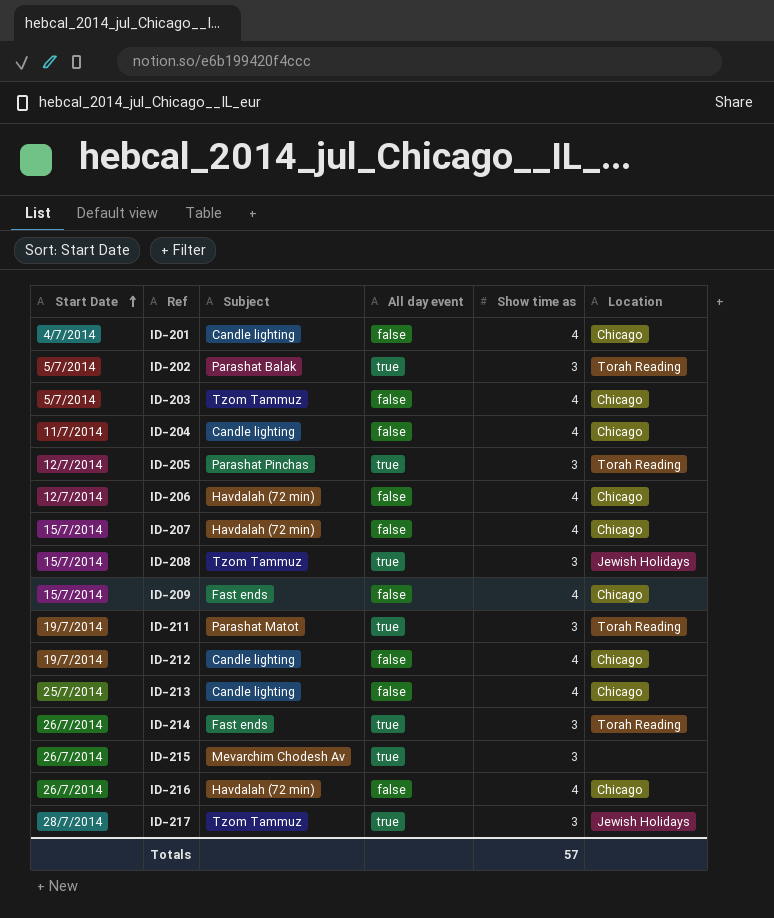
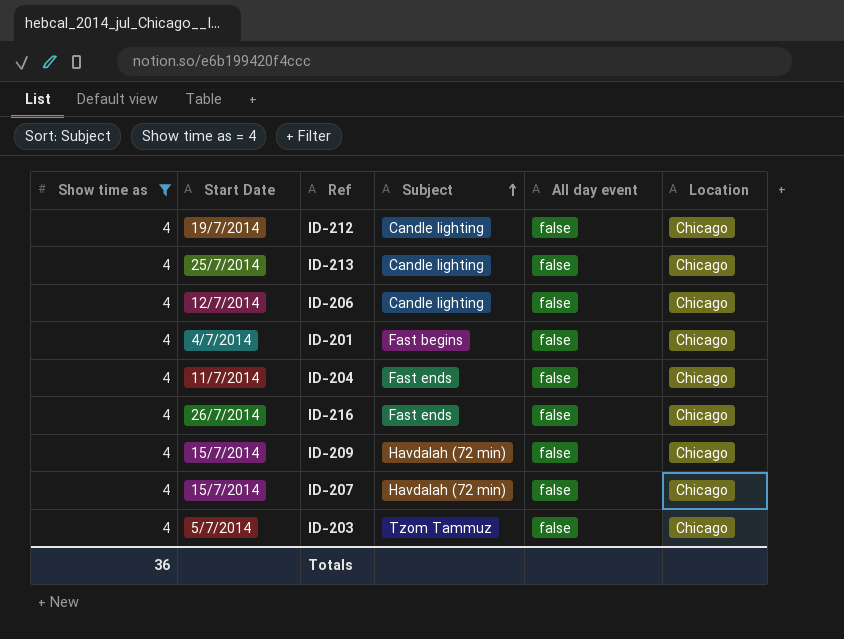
filter: none -> Show time as = 4
row order: Start Date ascending -> Subject ascending
column Show time as | position: 5 -> 1
ID-206 | Subject: Havdalah (72 min) -> Candle lighting
ID-201 | Subject: Candle lighting -> Fast begins
ID-204 | Subject: Candle lighting -> Fast ends
ID-216 | Subject: Havdalah (72 min) -> Fast ends
ID-209 | Subject: Fast ends -> Havdalah (72 min)
Totals | Show time as: 57 -> 36

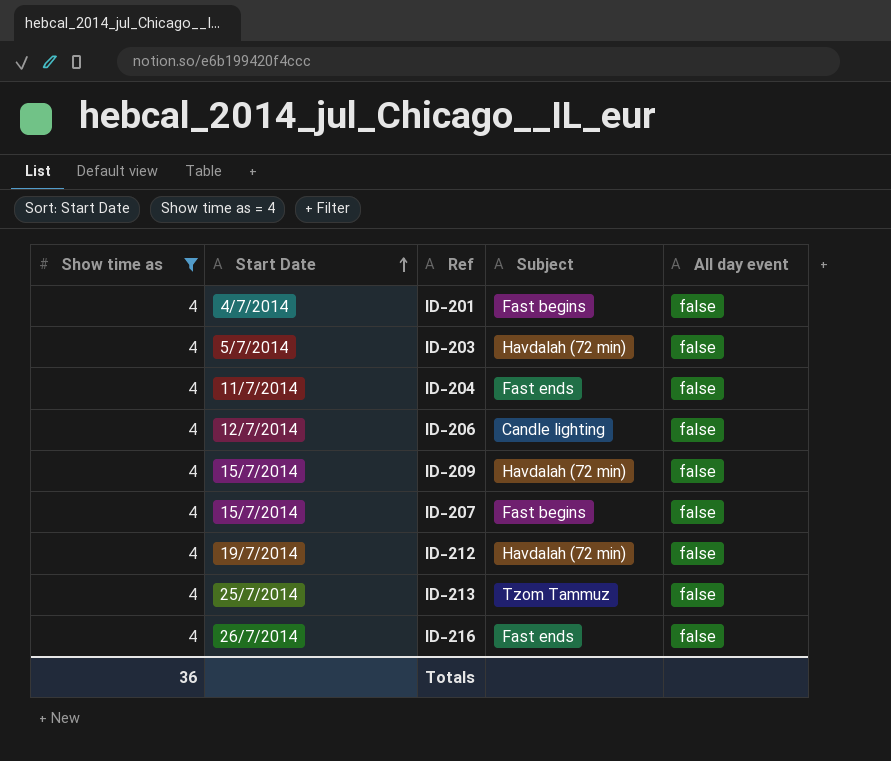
row order: Subject ascending -> Start Date ascending
column Location | position: 6 -> none
ID-203 | Subject: Tzom Tammuz -> Havdalah (72 min)
ID-207 | Subject: Havdalah (72 min) -> Fast begins
ID-212 | Subject: Candle lighting -> Havdalah (72 min)
ID-213 | Subject: Candle lighting -> Tzom Tammuz

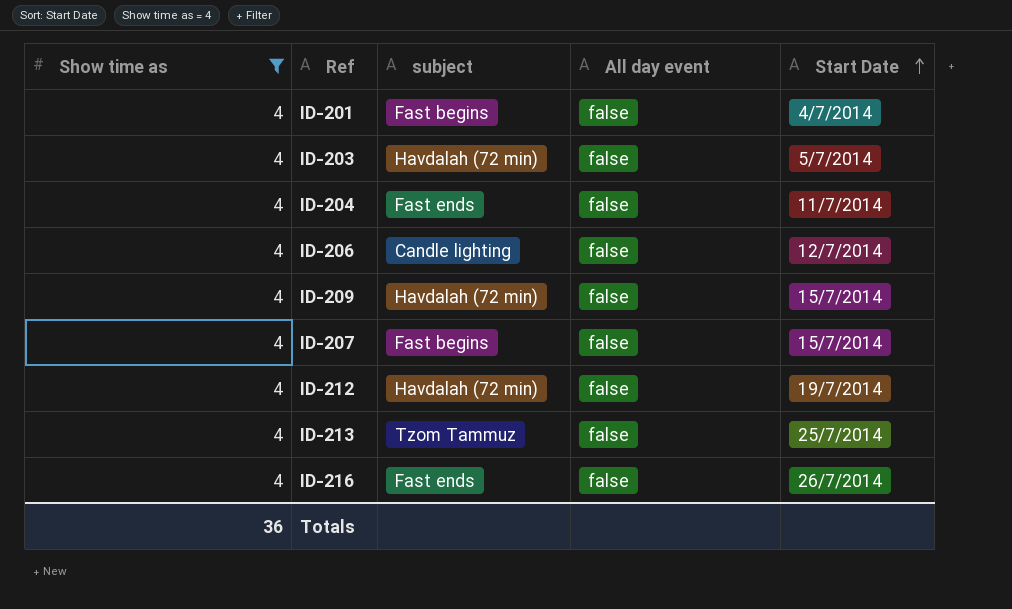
column name: Subject -> subject
column Start Date | position: 2 -> 5

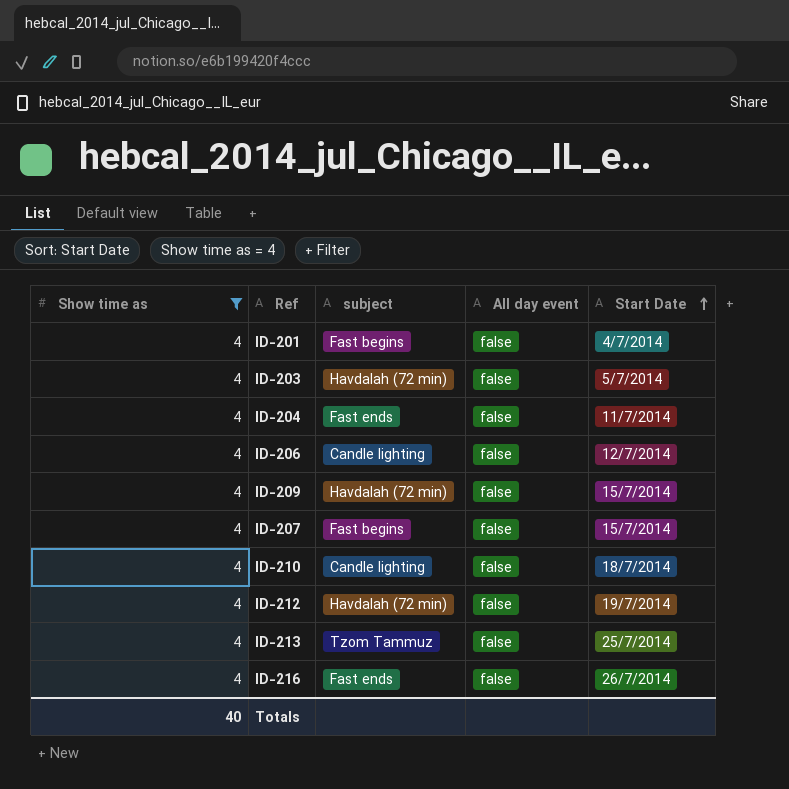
row ID-210: none -> 4 | Candle lighting | false | 18/7/2014
Totals | Show time as: 36 -> 40

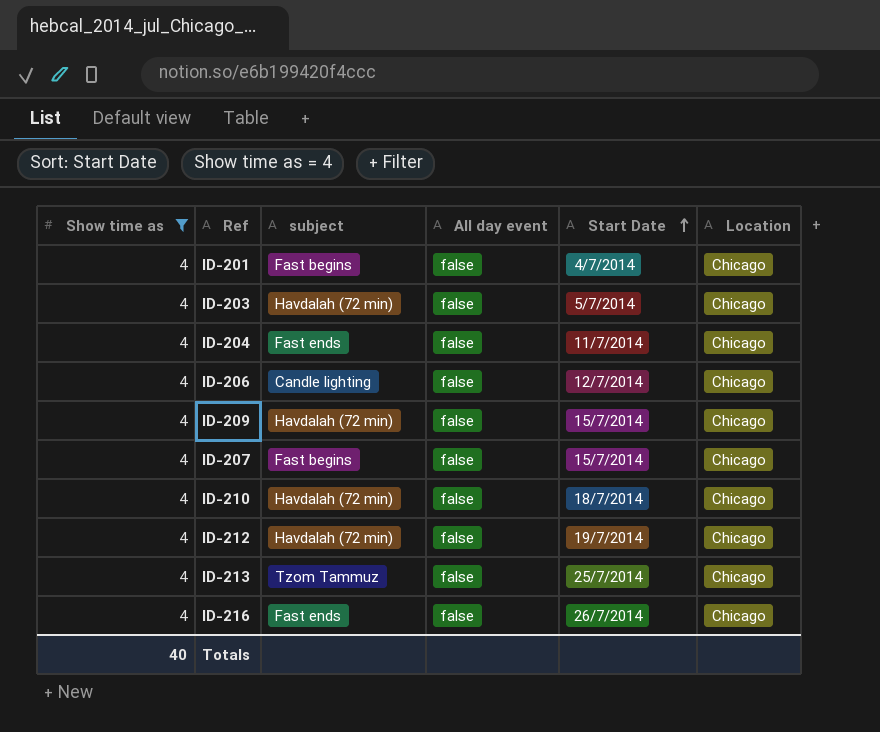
column Location | position: none -> 6
ID-210 | subject: Candle lighting -> Havdalah (72 min)

